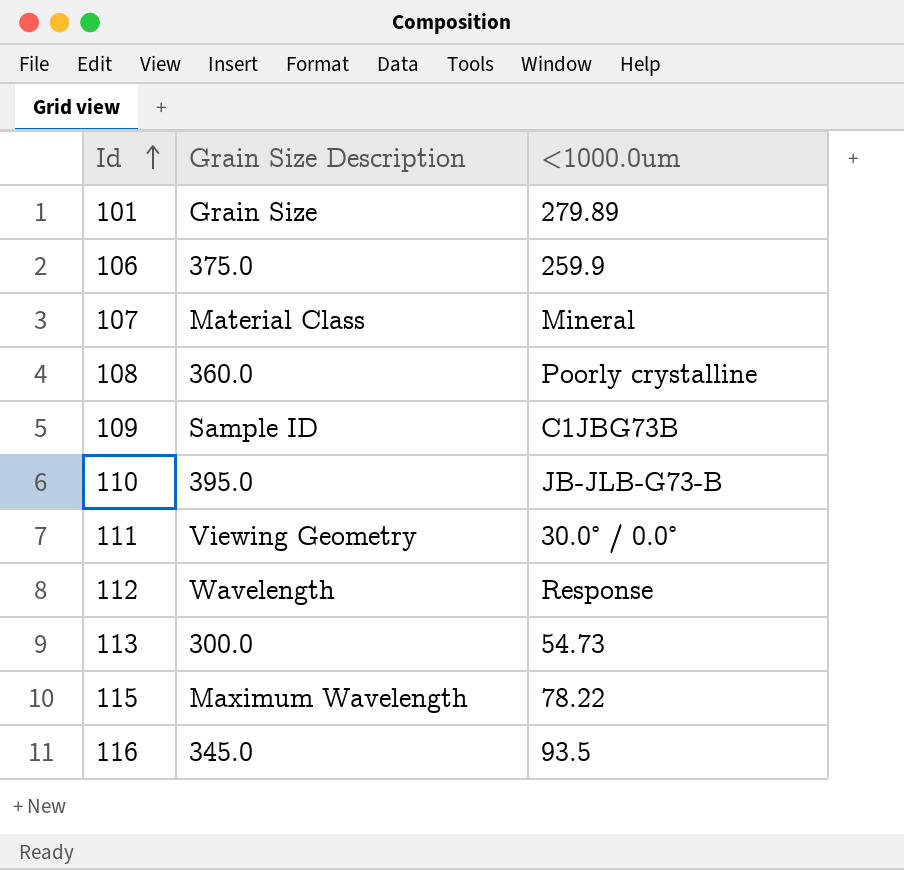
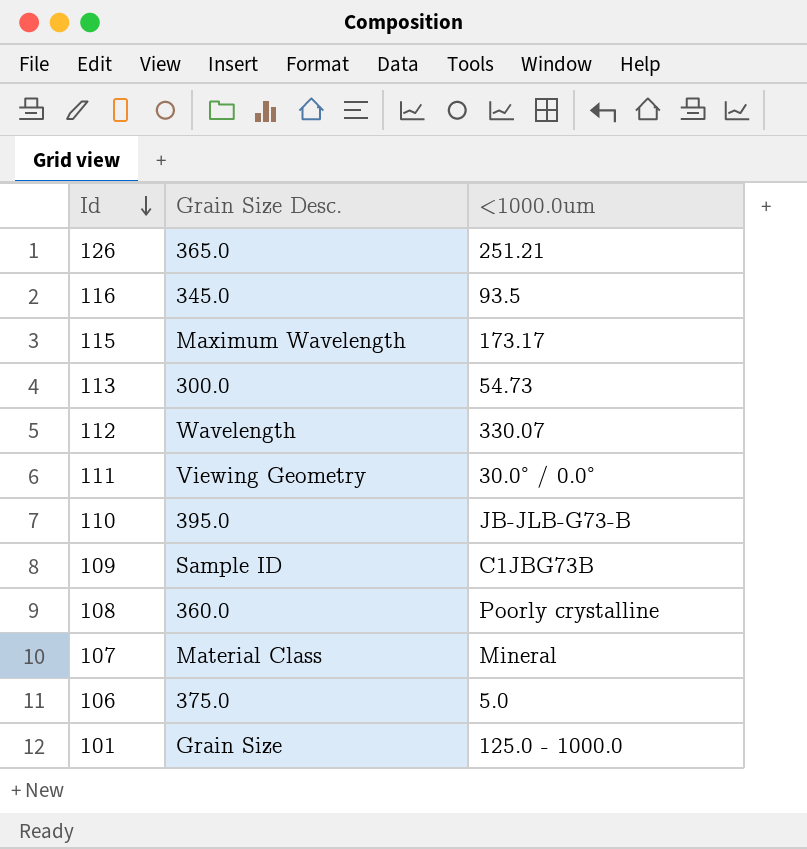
row order: Id ascending -> Id descending
column name: Grain Size Description -> Grain Size Desc.
row 126: none -> 365.0 | 251.21
115 | <1000.0um: 78.22 -> 173.17
112 | <1000.0um: Response -> 330.07
106 | <1000.0um: 259.9 -> 5.0
101 | <1000.0um: 279.89 -> 125.0 - 1000.0

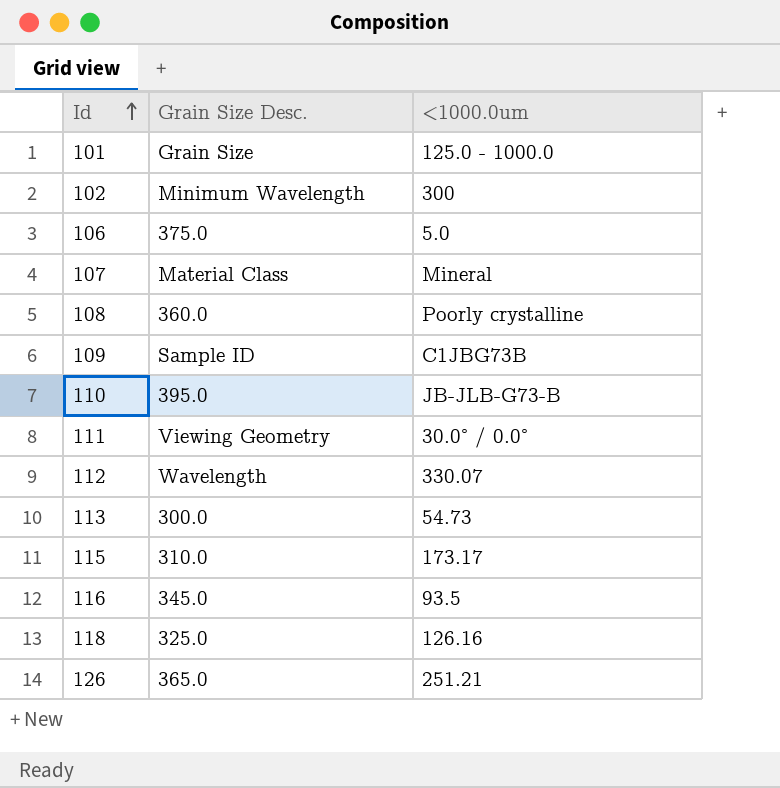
row order: Id descending -> Id ascending
row 102: none -> Minimum Wavelength | 300
115 | Grain Size Desc.: Maximum Wavelength -> 310.0
row 118: none -> 325.0 | 126.16

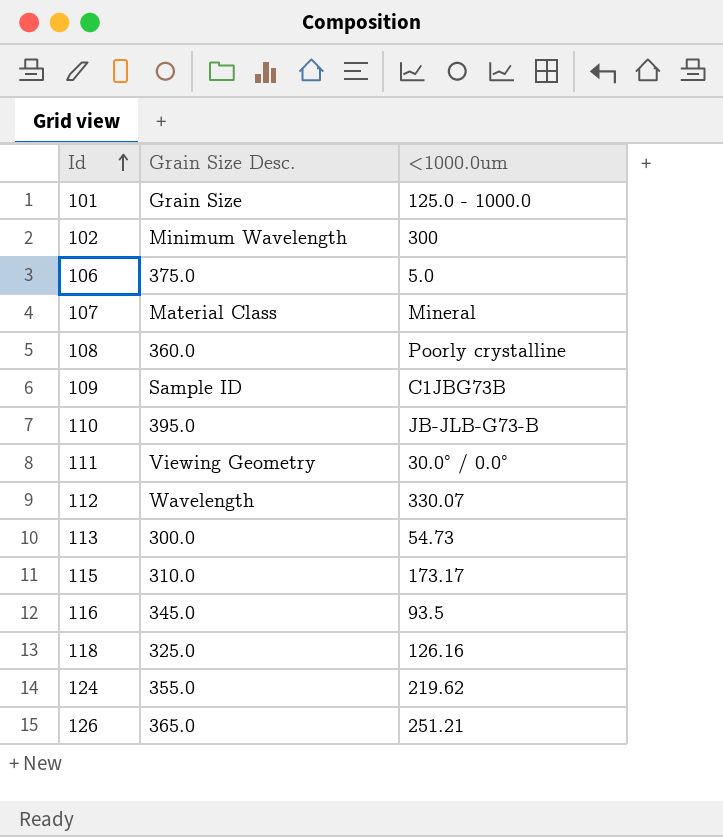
row 124: none -> 355.0 | 219.62

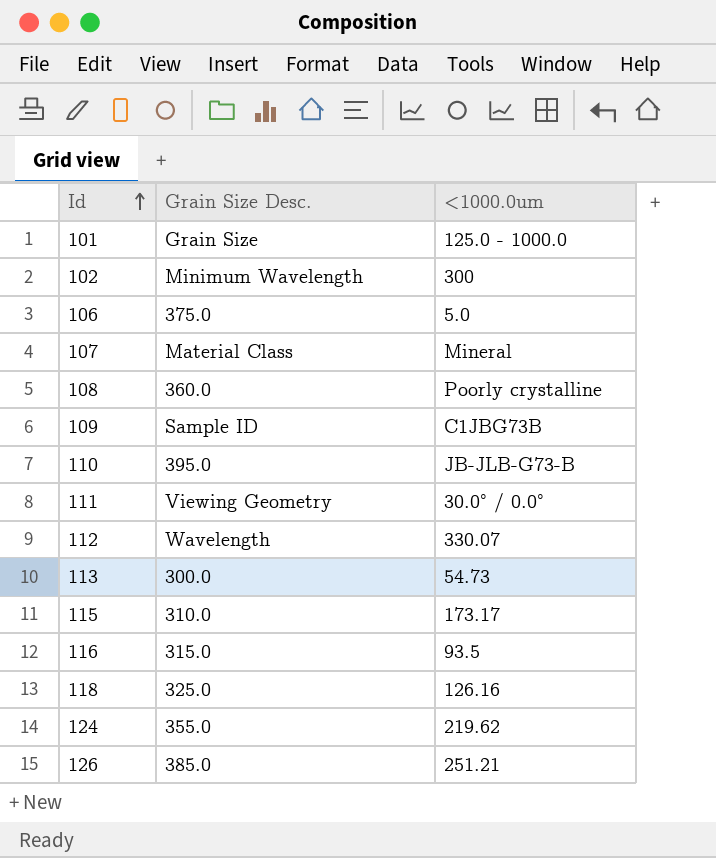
116 | Grain Size Desc.: 345.0 -> 315.0
126 | Grain Size Desc.: 365.0 -> 385.0

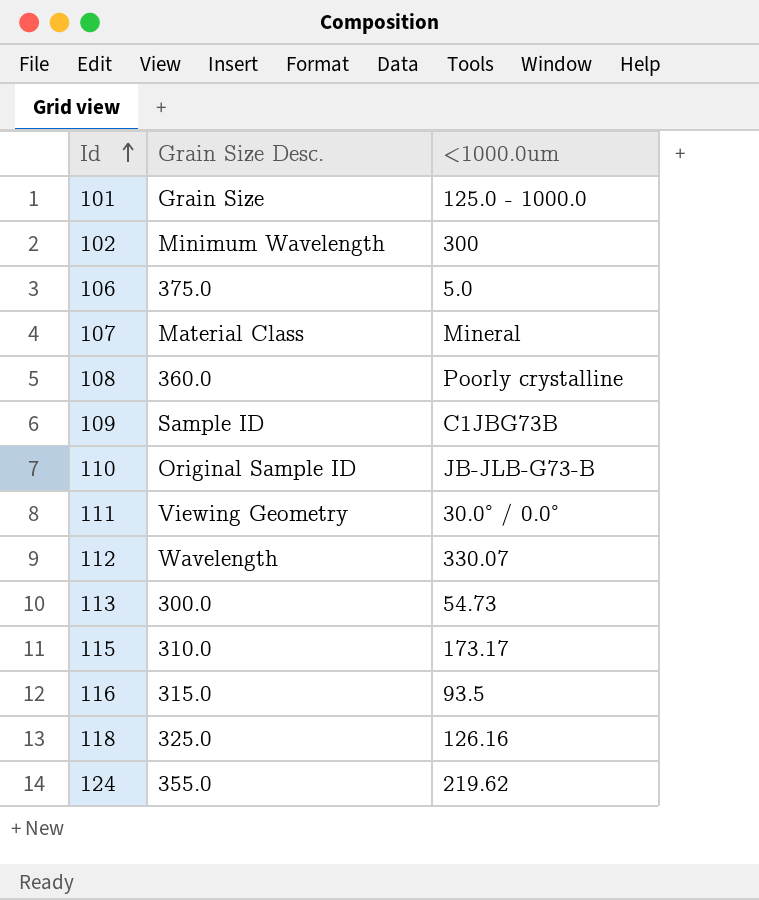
row 126: 385.0 | 251.21 -> none
110 | Grain Size Desc.: 395.0 -> Original Sample ID

